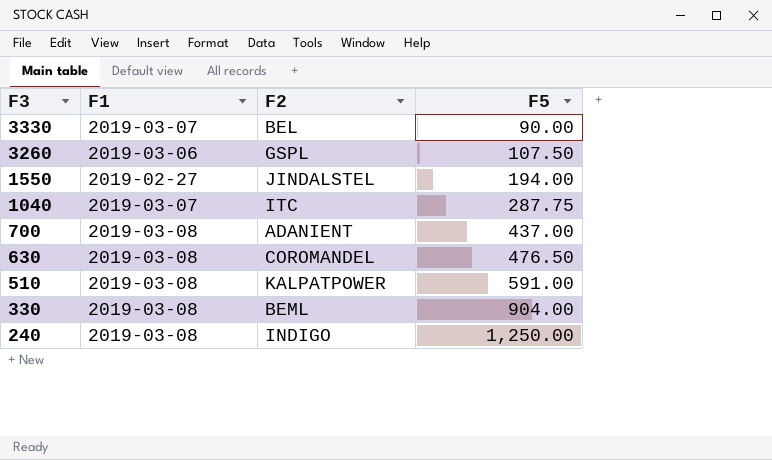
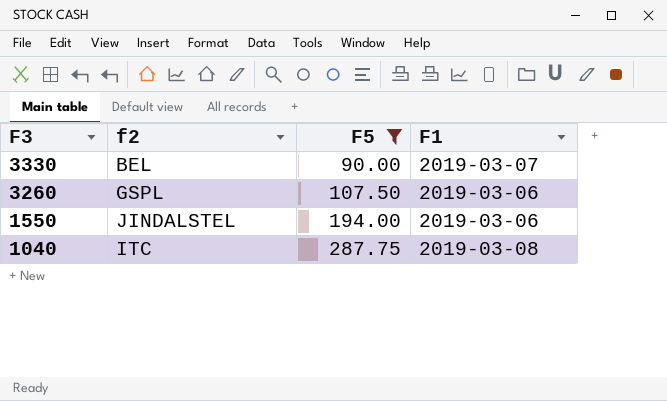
filter: none -> F5 <= 287.75
column name: F2 -> f2
column F1 | position: 2 -> 4
1550 | F1: 2019-02-27 -> 2019-03-06
1040 | F1: 2019-03-07 -> 2019-03-08

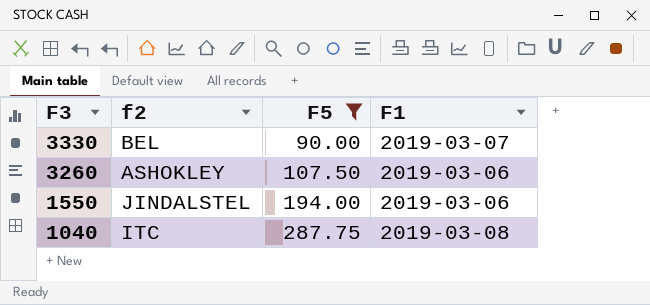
3260 | f2: GSPL -> ASHOKLEY

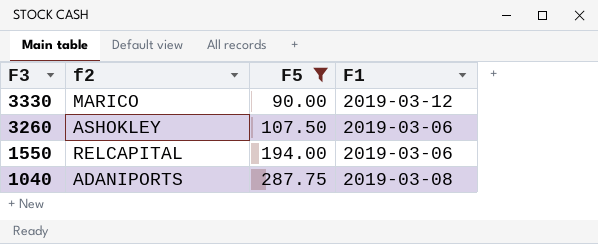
3330 | f2: BEL -> MARICO
3330 | F1: 2019-03-07 -> 2019-03-12
1550 | f2: JINDALSTEL -> RELCAPITAL
1040 | f2: ITC -> ADANIPORTS

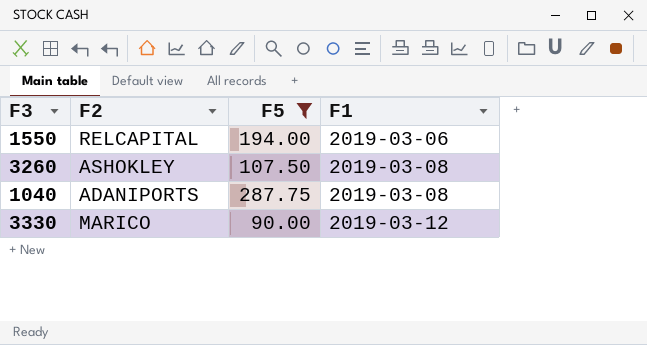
row order: F3 descending -> F1 ascending
column name: f2 -> F2
3260 | F1: 2019-03-06 -> 2019-03-08

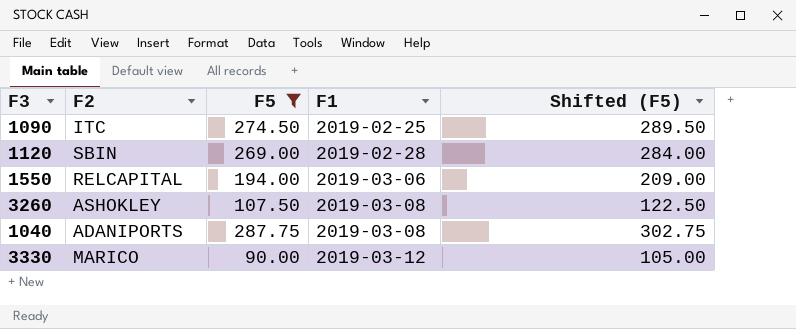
column Shifted (F5) | formula: none -> [F5] + 15
row 1090: none -> ITC | 274.50 | 2019-02-25 | 289.50
row 1120: none -> SBIN | 269.00 | 2019-02-28 | 284.00

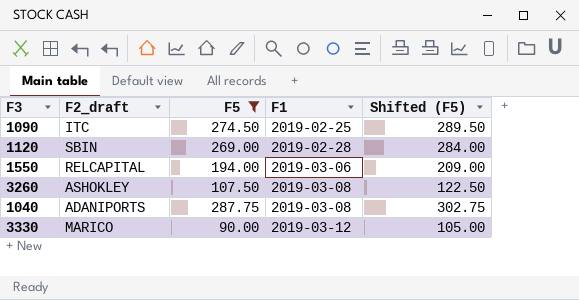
column name: F2 -> F2_draft

